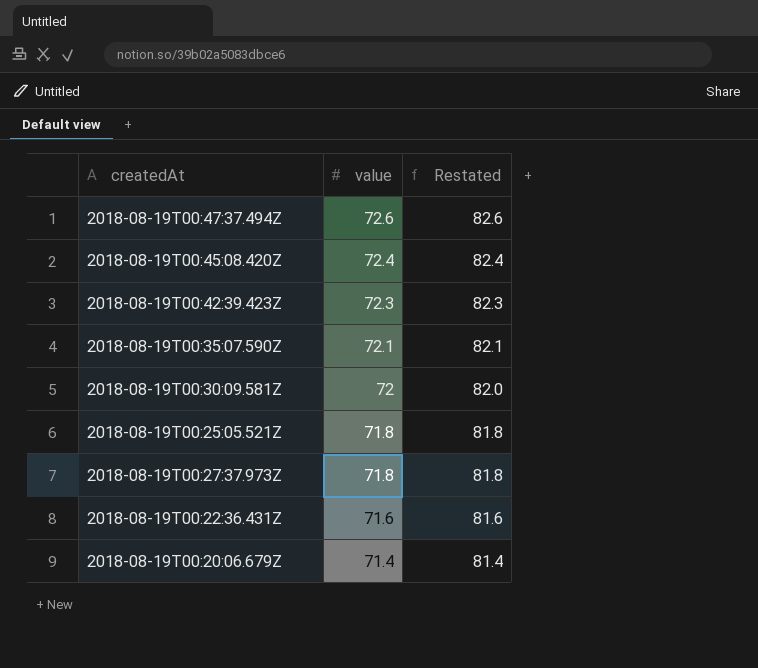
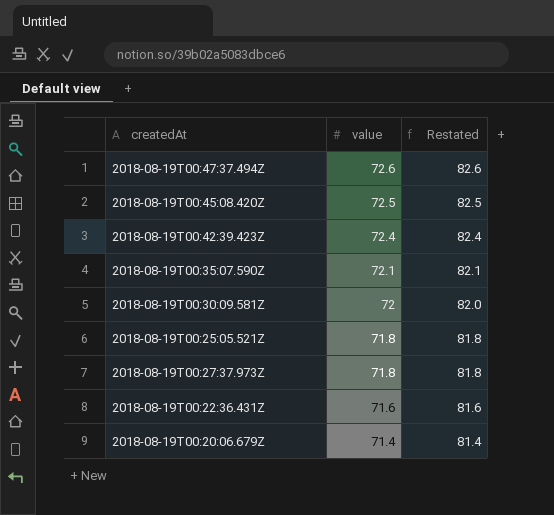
2018-08-19T00:45:08.420Z | value: 72.4 -> 72.5
2018-08-19T00:45:08.420Z | Restated: 82.4 -> 82.5
2018-08-19T00:42:39.423Z | value: 72.3 -> 72.4
2018-08-19T00:42:39.423Z | Restated: 82.3 -> 82.4

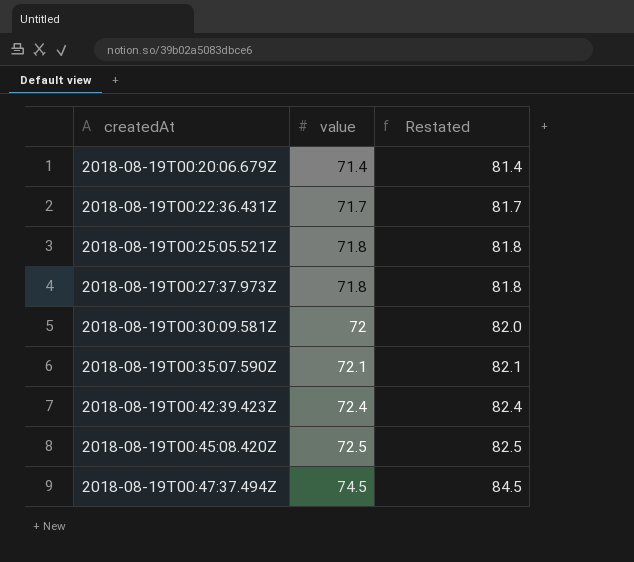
row order: value descending -> createdAt ascending
2018-08-19T00:22:36.431Z | value: 71.6 -> 71.7
2018-08-19T00:22:36.431Z | Restated: 81.6 -> 81.7
2018-08-19T00:47:37.494Z | value: 72.6 -> 74.5
2018-08-19T00:47:37.494Z | Restated: 82.6 -> 84.5

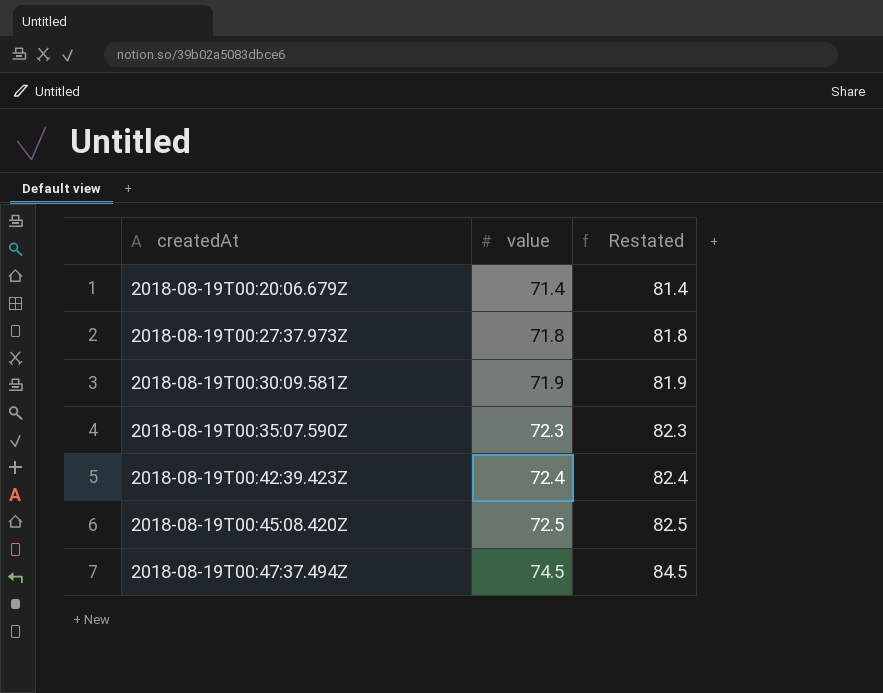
row 2018-08-19T00:22:36.431Z: 71.7 | 81.7 -> none
row 2018-08-19T00:25:05.521Z: 71.8 | 81.8 -> none
2018-08-19T00:30:09.581Z | value: 72 -> 71.9
2018-08-19T00:30:09.581Z | Restated: 82.0 -> 81.9
2018-08-19T00:35:07.590Z | value: 72.1 -> 72.3
2018-08-19T00:35:07.590Z | Restated: 82.1 -> 82.3

